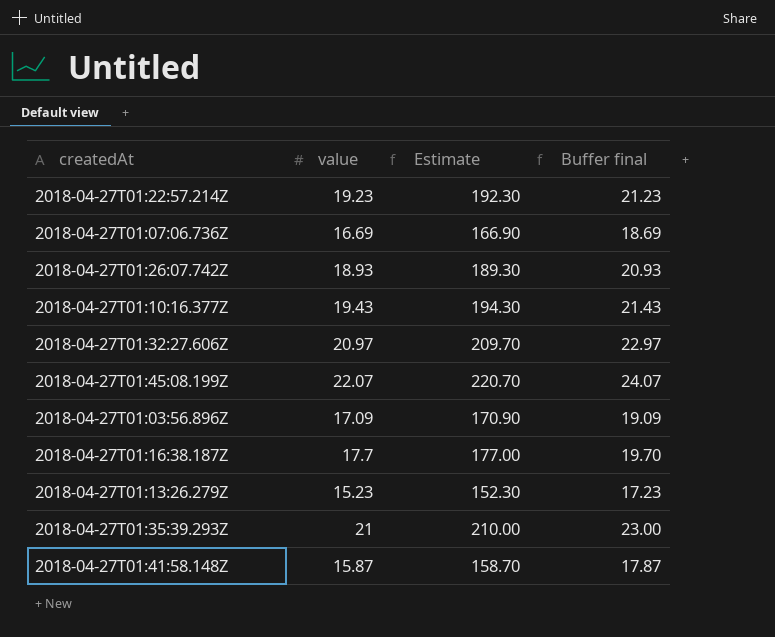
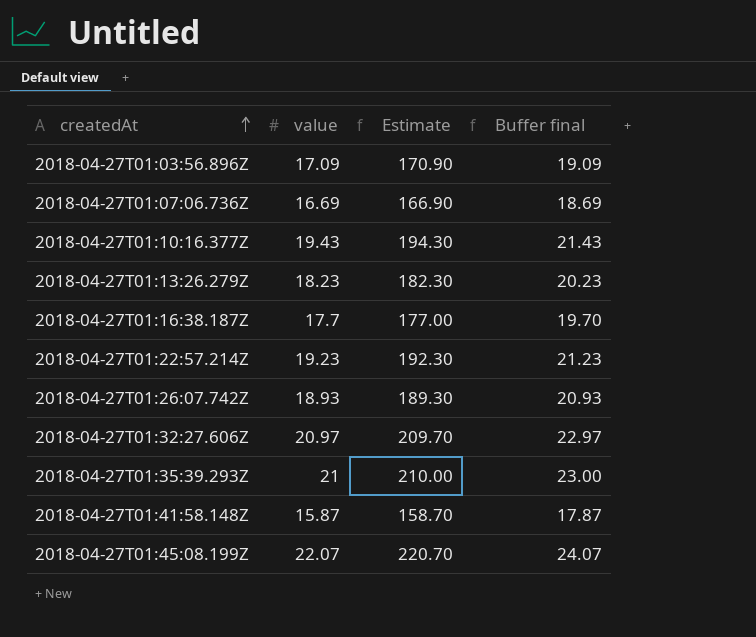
row order: none -> createdAt ascending
2018-04-27T01:13:26.279Z | value: 15.23 -> 18.23
2018-04-27T01:13:26.279Z | Estimate: 152.30 -> 182.30
2018-04-27T01:13:26.279Z | Buffer final: 17.23 -> 20.23

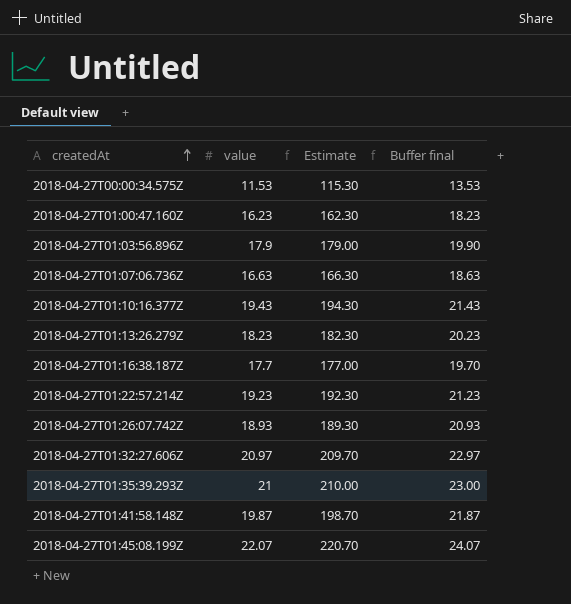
row 2018-04-27T00:00:34.575Z: none -> 11.53 | 115.30 | 13.53
row 2018-04-27T01:00:47.160Z: none -> 16.23 | 162.30 | 18.23
2018-04-27T01:03:56.896Z | value: 17.09 -> 17.9
2018-04-27T01:03:56.896Z | Estimate: 170.90 -> 179.00
2018-04-27T01:03:56.896Z | Buffer final: 19.09 -> 19.90
2018-04-27T01:07:06.736Z | value: 16.69 -> 16.63
2018-04-27T01:07:06.736Z | Estimate: 166.90 -> 166.30
2018-04-27T01:07:06.736Z | Buffer final: 18.69 -> 18.63
2018-04-27T01:41:58.148Z | value: 15.87 -> 19.87
2018-04-27T01:41:58.148Z | Estimate: 158.70 -> 198.70
2018-04-27T01:41:58.148Z | Buffer final: 17.87 -> 21.87

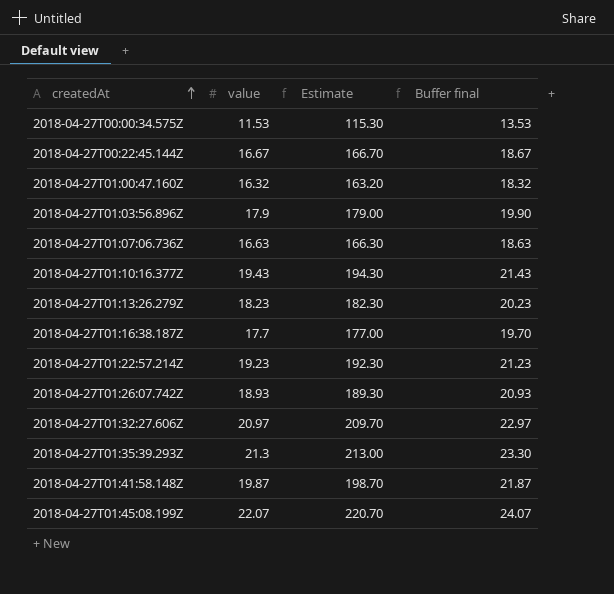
row 2018-04-27T00:22:45.144Z: none -> 16.67 | 166.70 | 18.67
2018-04-27T01:00:47.160Z | value: 16.23 -> 16.32
2018-04-27T01:00:47.160Z | Estimate: 162.30 -> 163.20
2018-04-27T01:00:47.160Z | Buffer final: 18.23 -> 18.32
2018-04-27T01:35:39.293Z | value: 21 -> 21.3
2018-04-27T01:35:39.293Z | Estimate: 210.00 -> 213.00
2018-04-27T01:35:39.293Z | Buffer final: 23.00 -> 23.30

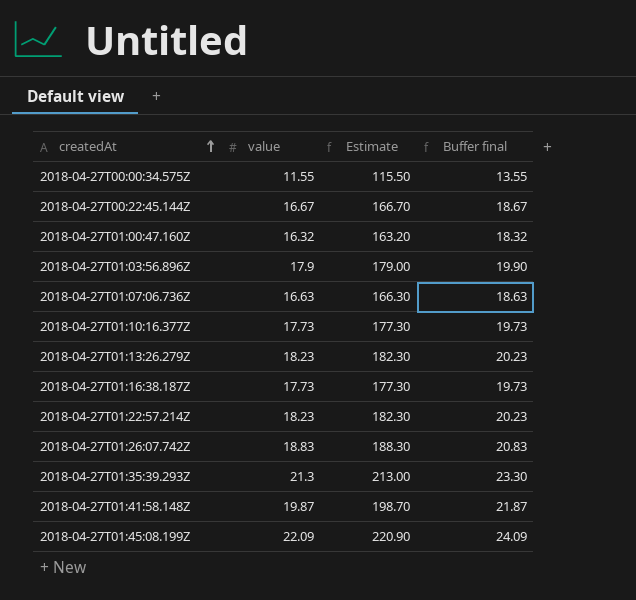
row 2018-04-27T01:32:27.606Z: 20.97 | 209.70 | 22.97 -> none
2018-04-27T00:00:34.575Z | value: 11.53 -> 11.55
2018-04-27T00:00:34.575Z | Estimate: 115.30 -> 115.50
2018-04-27T00:00:34.575Z | Buffer final: 13.53 -> 13.55
2018-04-27T01:10:16.377Z | value: 19.43 -> 17.73
2018-04-27T01:10:16.377Z | Estimate: 194.30 -> 177.30
2018-04-27T01:10:16.377Z | Buffer final: 21.43 -> 19.73
2018-04-27T01:16:38.187Z | value: 17.7 -> 17.73
2018-04-27T01:16:38.187Z | Estimate: 177.00 -> 177.30
2018-04-27T01:16:38.187Z | Buffer final: 19.70 -> 19.73
2018-04-27T01:22:57.214Z | value: 19.23 -> 18.23
2018-04-27T01:22:57.214Z | Estimate: 192.30 -> 182.30
2018-04-27T01:22:57.214Z | Buffer final: 21.23 -> 20.23
2018-04-27T01:26:07.742Z | value: 18.93 -> 18.83
2018-04-27T01:26:07.742Z | Estimate: 189.30 -> 188.30
2018-04-27T01:26:07.742Z | Buffer final: 20.93 -> 20.83
2018-04-27T01:45:08.199Z | value: 22.07 -> 22.09
2018-04-27T01:45:08.199Z | Estimate: 220.70 -> 220.90
2018-04-27T01:45:08.199Z | Buffer final: 24.07 -> 24.09

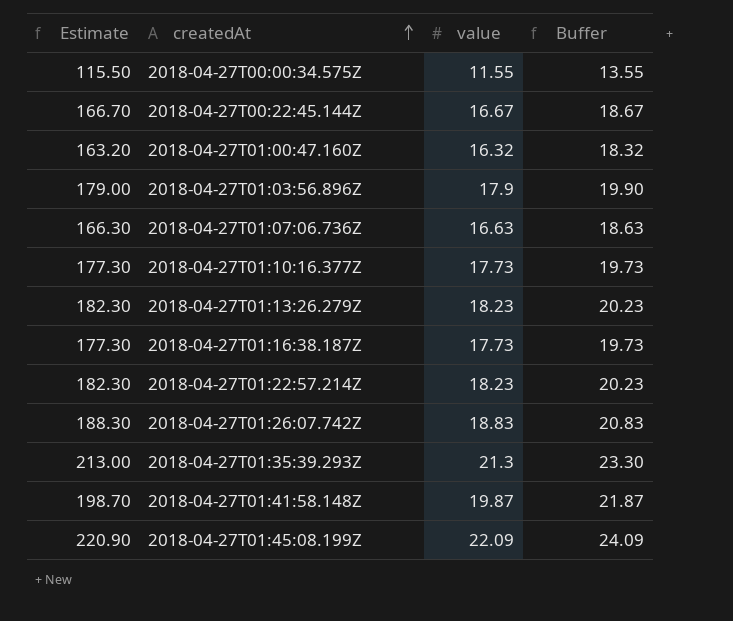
column Estimate | position: 3 -> 1
column name: Buffer final -> Buffer

